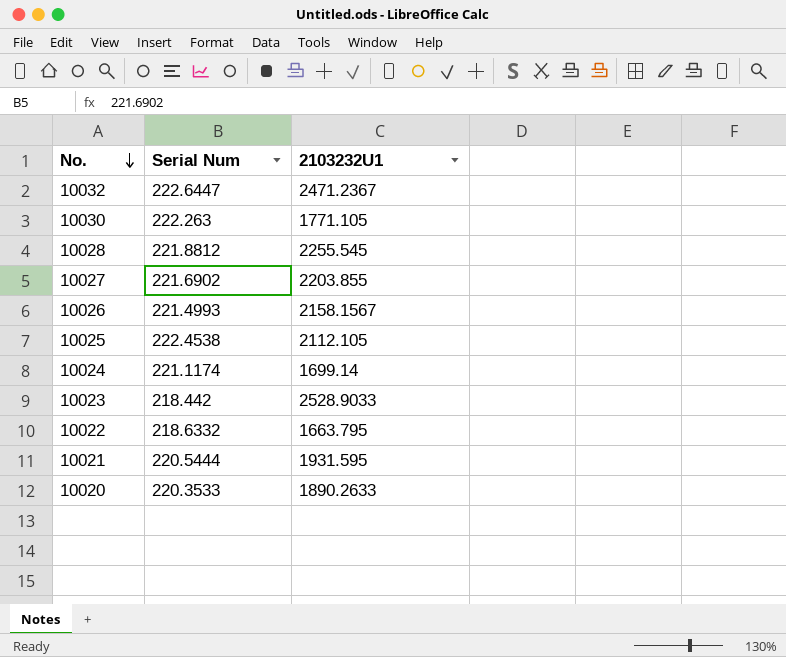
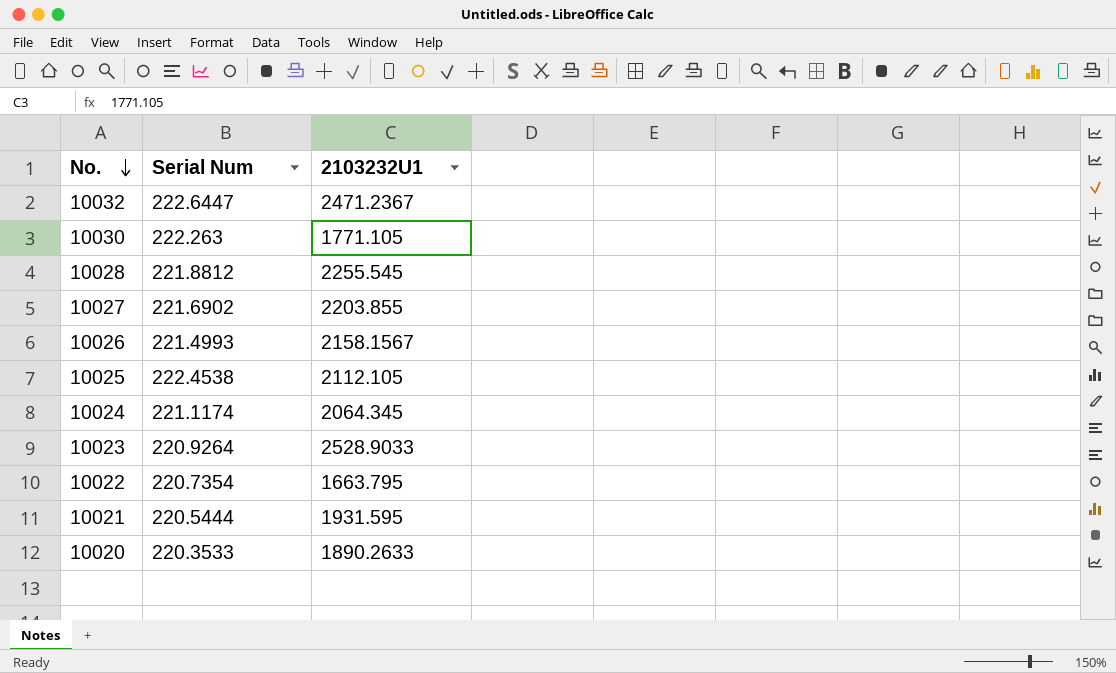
10024 | 2103232U1: 1699.14 -> 2064.345
10023 | Serial Num: 218.442 -> 220.9264
10022 | Serial Num: 218.6332 -> 220.7354

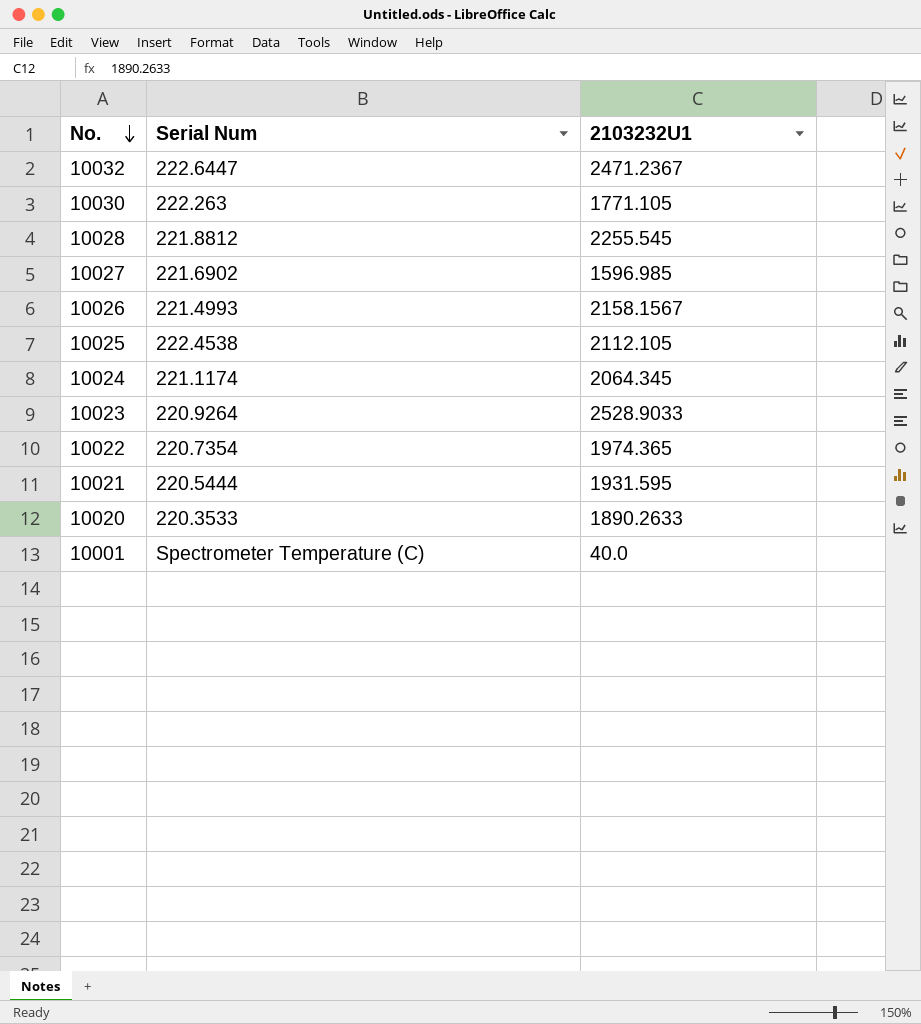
10027 | 2103232U1: 2203.855 -> 1596.985
10022 | 2103232U1: 1663.795 -> 1974.365
row 10001: none -> Spectrometer Temperature (C) | 40.0

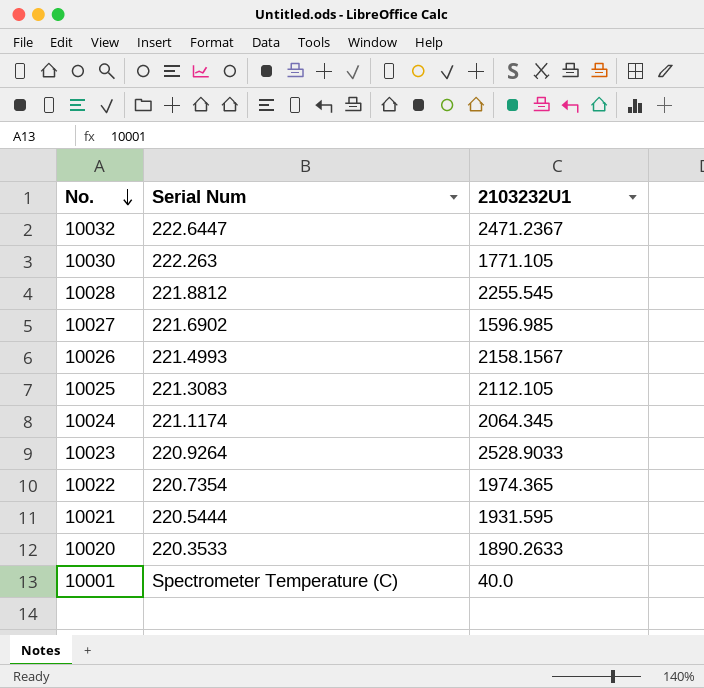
10025 | Serial Num: 222.4538 -> 221.3083

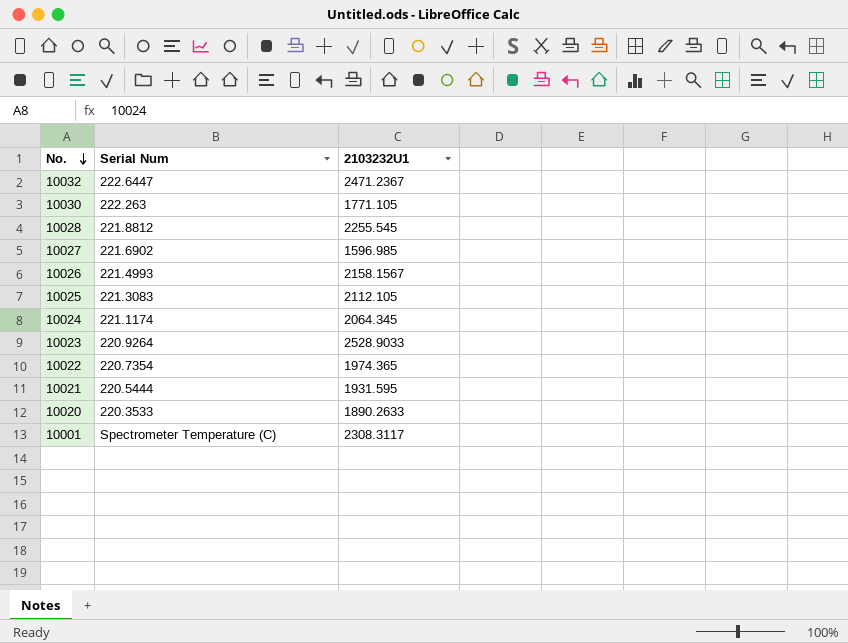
10001 | 2103232U1: 40.0 -> 2308.3117

